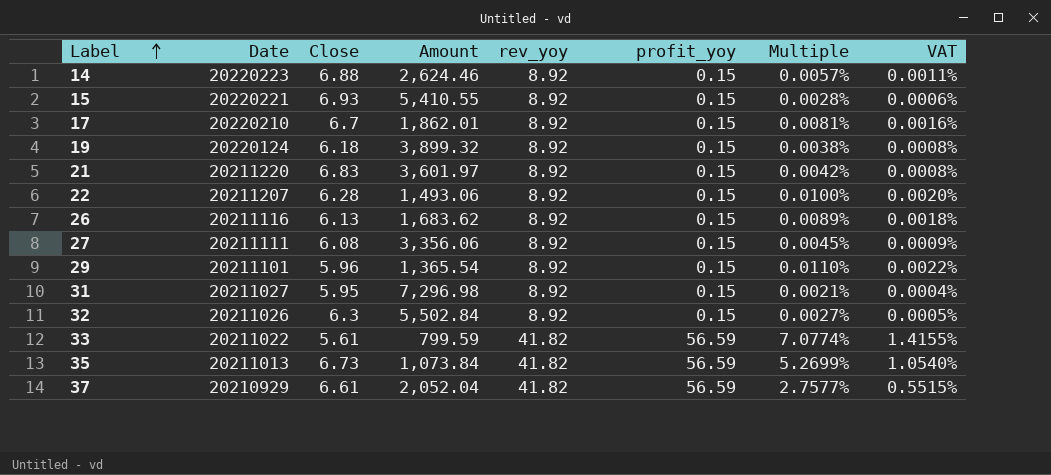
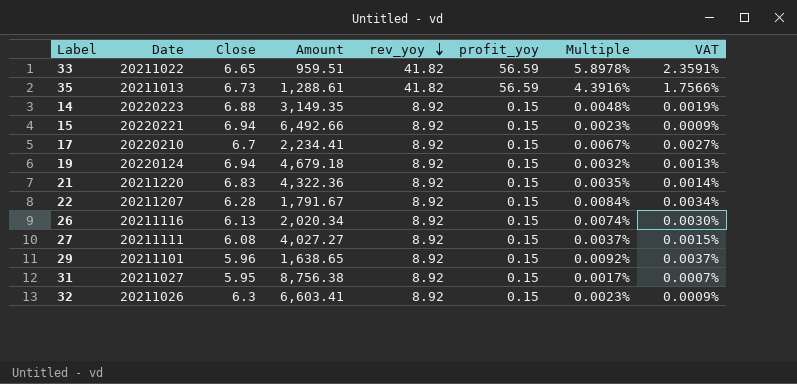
row order: Label ascending -> rev_yoy descending
column VAT | formula: [Multiple] * 0.2 -> [Multiple] * 0.4
row 37: 20210929 | 6.61 | 2,052.04 | 41.82 | 56.59 | 2.7577% | 0.5515% -> none
33 | Close: 5.61 -> 6.65
33 | Amount: 799.59 -> 959.51
33 | Multiple: 7.0774% -> 5.8978%
35 | Amount: 1,073.84 -> 1,288.61
35 | Multiple: 5.2699% -> 4.3916%
14 | Amount: 2,624.46 -> 3,149.35
14 | Multiple: 0.0057% -> 0.0048%
15 | Close: 6.93 -> 6.94
15 | Amount: 5,410.55 -> 6,492.66
15 | Multiple: 0.0028% -> 0.0023%
17 | Amount: 1,862.01 -> 2,234.41
17 | Multiple: 0.0081% -> 0.0067%
19 | Close: 6.18 -> 6.94
19 | Amount: 3,899.32 -> 4,679.18
19 | Multiple: 0.0038% -> 0.0032%
21 | Amount: 3,601.97 -> 4,322.36
21 | Multiple: 0.0042% -> 0.0035%
22 | Amount: 1,493.06 -> 1,791.67
22 | Multiple: 0.0100% -> 0.0084%
26 | Amount: 1,683.62 -> 2,020.34
26 | Multiple: 0.0089% -> 0.0074%
27 | Amount: 3,356.06 -> 4,027.27
27 | Multiple: 0.0045% -> 0.0037%
29 | Amount: 1,365.54 -> 1,638.65
29 | Multiple: 0.0110% -> 0.0092%
31 | Amount: 7,296.98 -> 8,756.38
31 | Multiple: 0.0021% -> 0.0017%
32 | Amount: 5,502.84 -> 6,603.41
32 | Multiple: 0.0027% -> 0.0023%

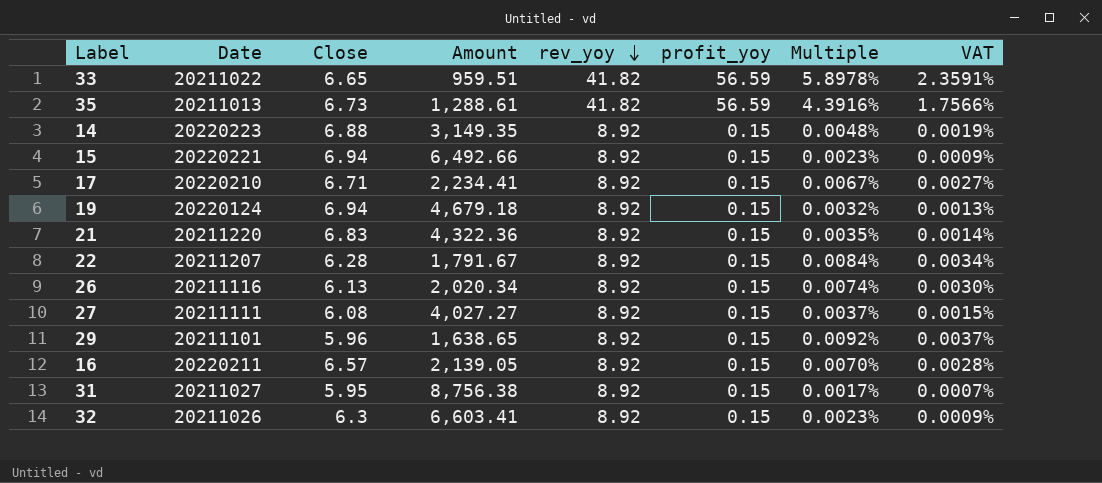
17 | Close: 6.7 -> 6.71
row 16: none -> 20220211 | 6.57 | 2,139.05 | 8.92 | 0.15 | 0.0070% | 0.0028%

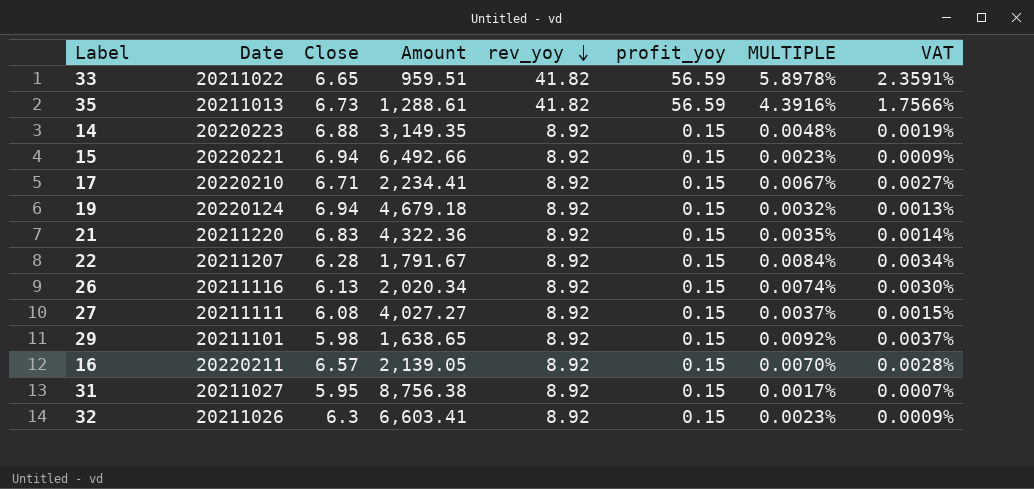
column name: Multiple -> MULTIPLE
29 | Close: 5.96 -> 5.98

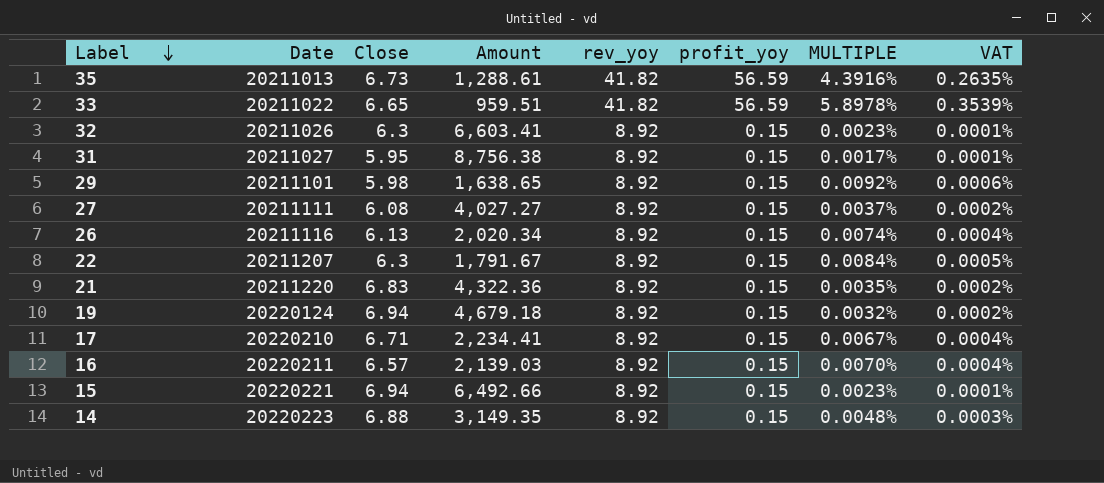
row order: rev_yoy descending -> Label descending
column VAT | formula: [MULTIPLE] * 0.4 -> [MULTIPLE] * 0.06
22 | Close: 6.28 -> 6.3
16 | Amount: 2,139.05 -> 2,139.03

